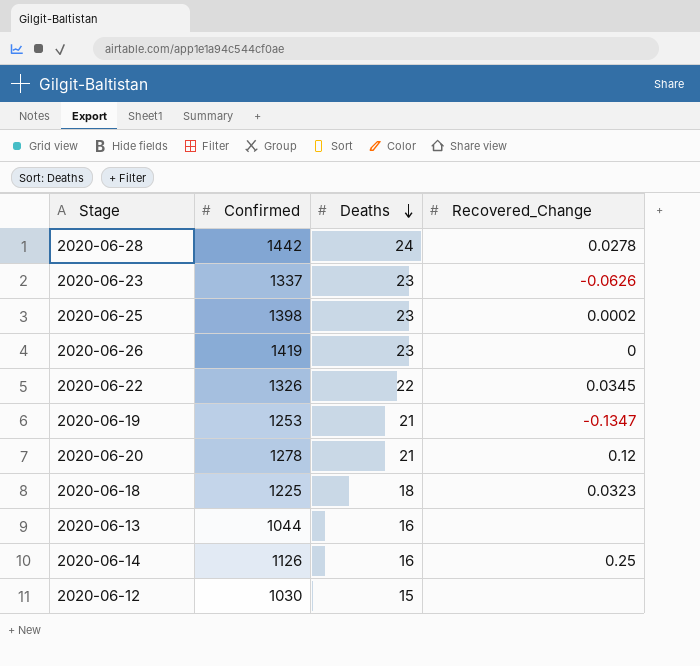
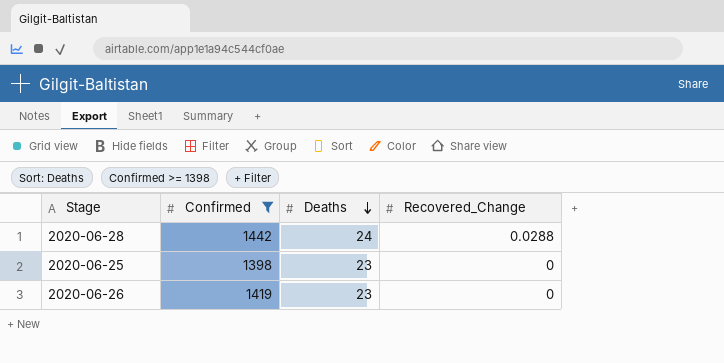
filter: none -> Confirmed >= 1398
2020-06-28 | Recovered_Change: 0.0278 -> 0.0288
2020-06-25 | Recovered_Change: 0.0002 -> 0

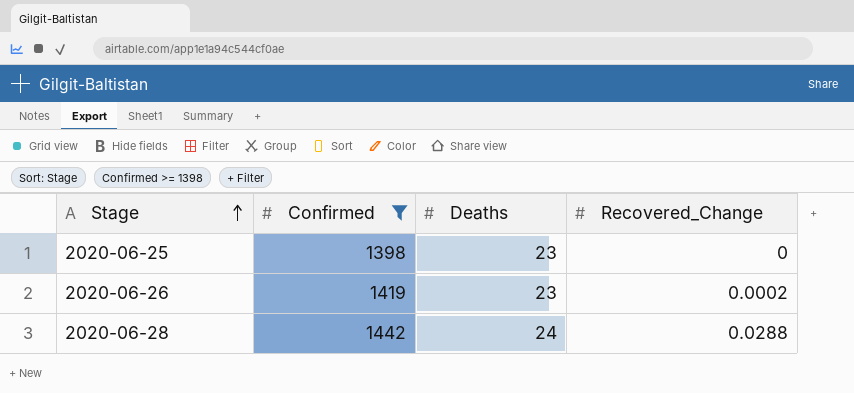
row order: Deaths descending -> Stage ascending
2020-06-26 | Recovered_Change: 0 -> 0.0002

